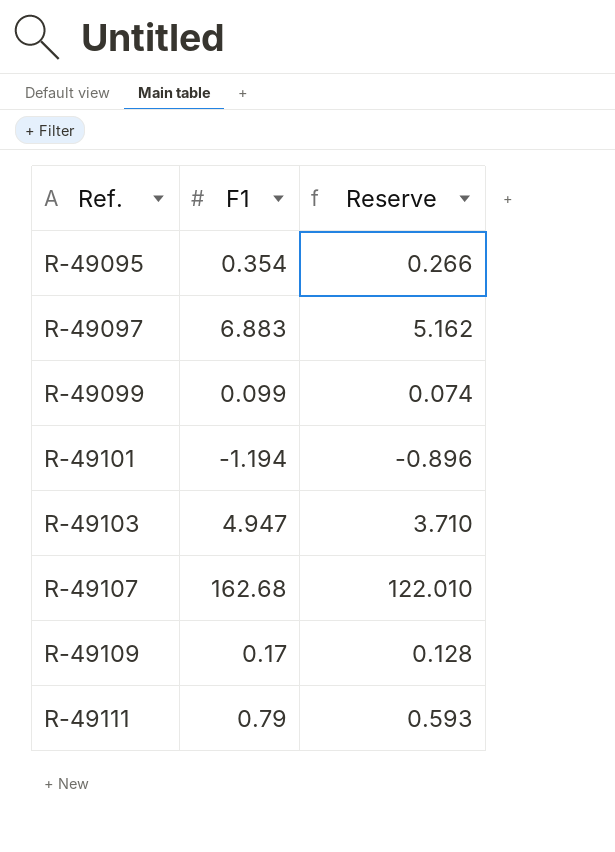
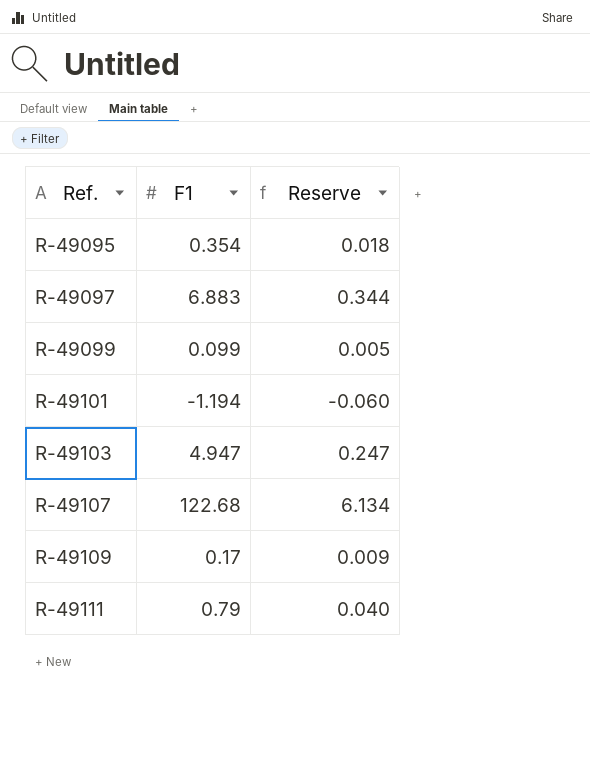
column Reserve | formula: [F1] * 0.75 -> [F1] * 0.05
R-49107 | F1: 162.68 -> 122.68

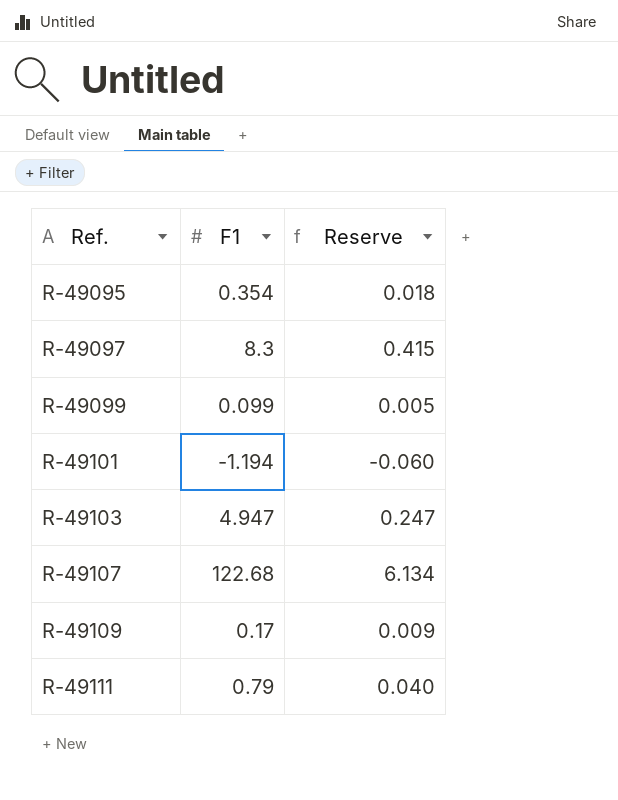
R-49097 | F1: 6.883 -> 8.3
R-49097 | Reserve: 0.344 -> 0.415

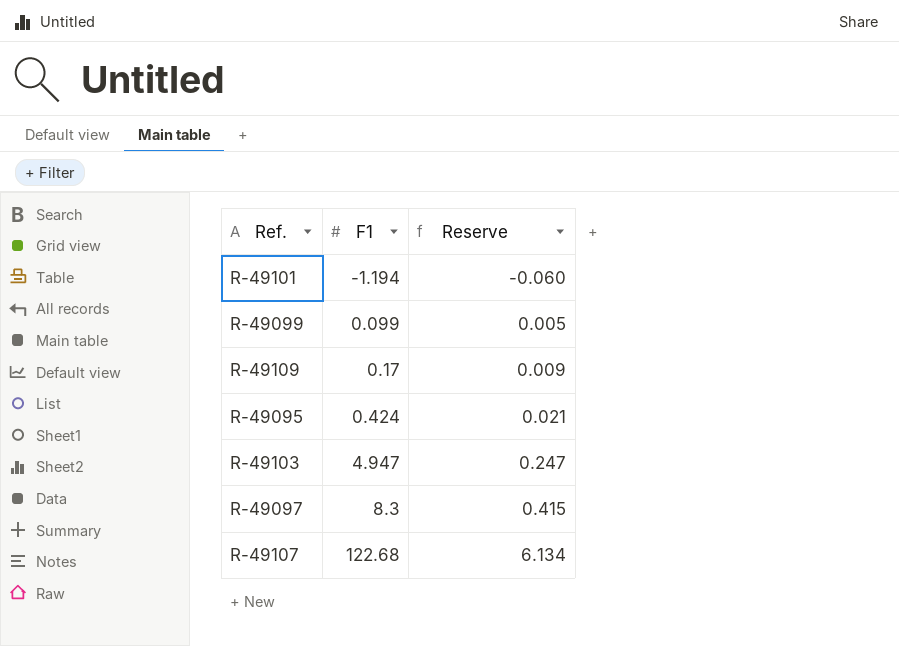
row order: Ref. ascending -> F1 ascending
row R-49111: 0.79 | 0.040 -> none
R-49095 | F1: 0.354 -> 0.424
R-49095 | Reserve: 0.018 -> 0.021

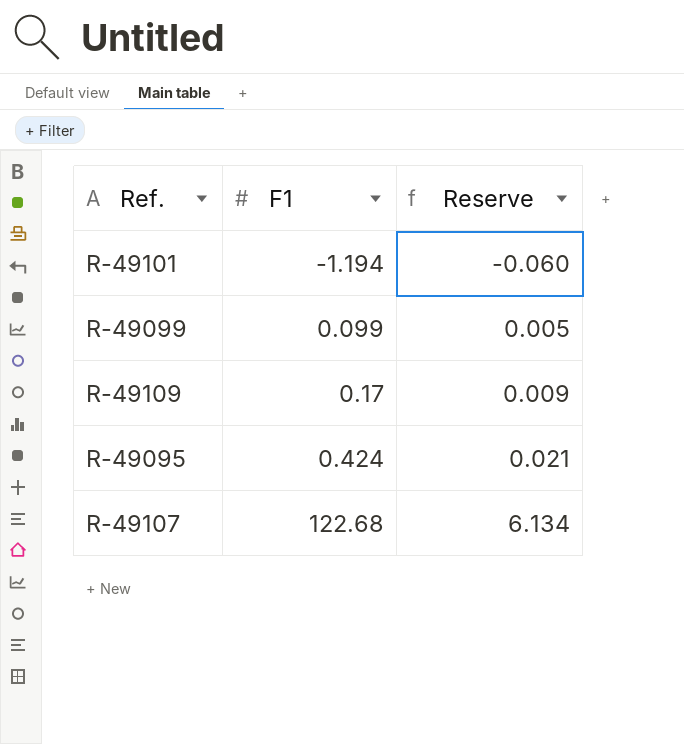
row R-49103: 4.947 | 0.247 -> none
row R-49097: 8.3 | 0.415 -> none

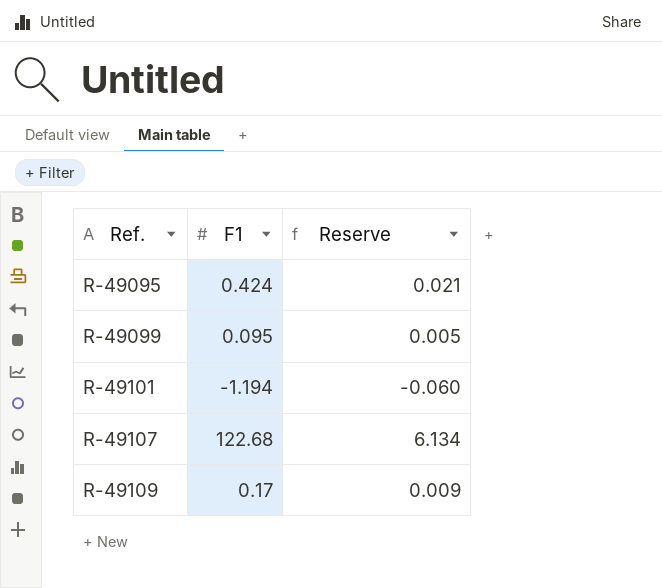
row order: F1 ascending -> Ref. ascending
R-49099 | F1: 0.099 -> 0.095

